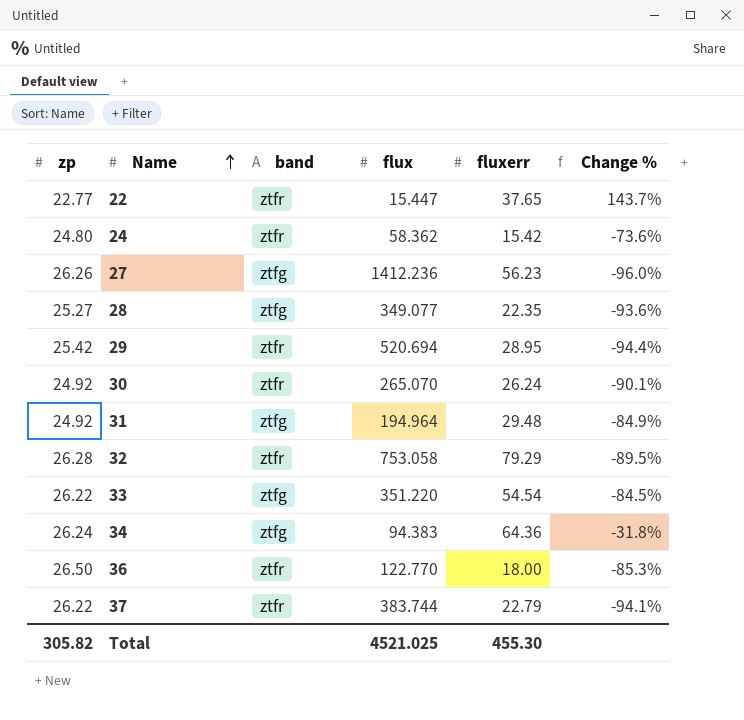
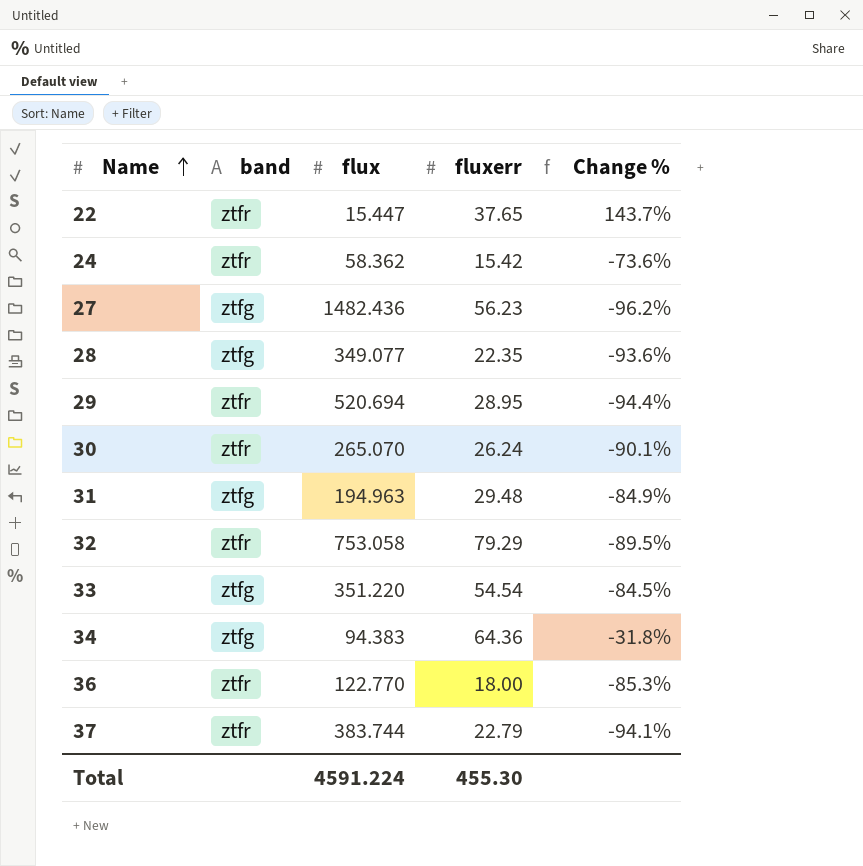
column zp | position: 1 -> none
27 | flux: 1412.236 -> 1482.436
27 | Change %: -96.0% -> -96.2%
31 | flux: 194.964 -> 194.963
Total | flux: 4521.025 -> 4591.224

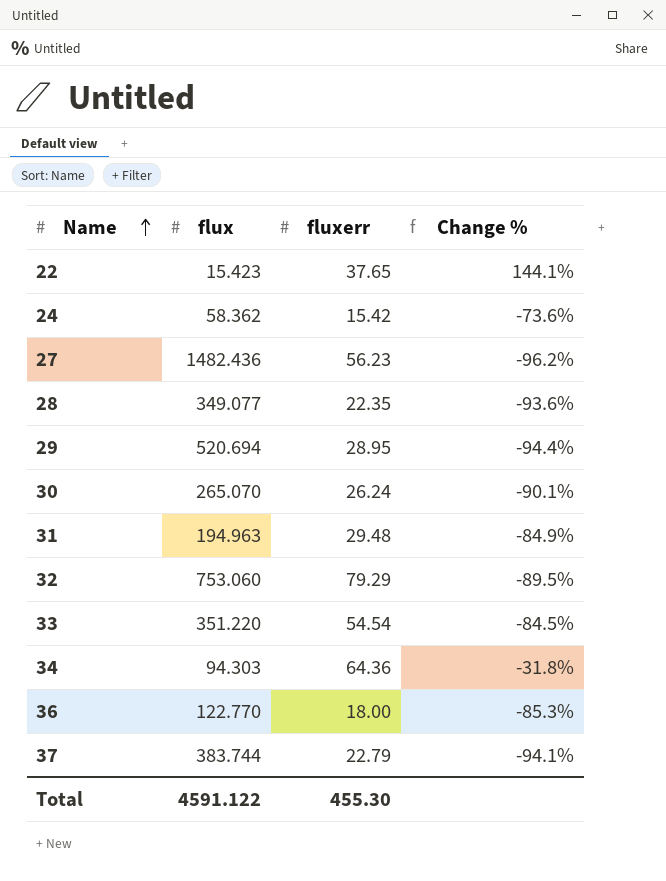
column band | position: 2 -> none
22 | flux: 15.447 -> 15.423
22 | Change %: 143.7% -> 144.1%
32 | flux: 753.058 -> 753.060
34 | flux: 94.383 -> 94.303
Total | flux: 4591.224 -> 4591.122

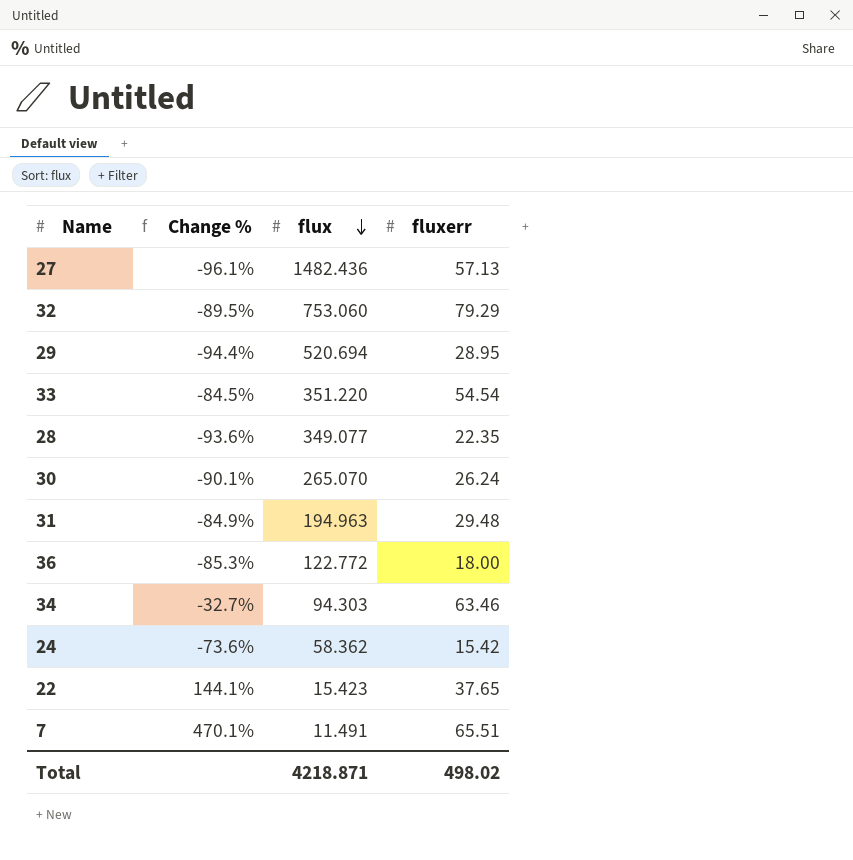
row order: Name ascending -> flux descending
column Change % | position: 4 -> 2
row 37: 383.744 | 22.79 | -94.1% -> none
27 | Change %: -96.2% -> -96.1%
27 | fluxerr: 56.23 -> 57.13
36 | flux: 122.770 -> 122.772
34 | Change %: -31.8% -> -32.7%
34 | fluxerr: 64.36 -> 63.46
row 7: none -> 470.1% | 11.491 | 65.51
Total | flux: 4591.122 -> 4218.871
Total | fluxerr: 455.30 -> 498.02

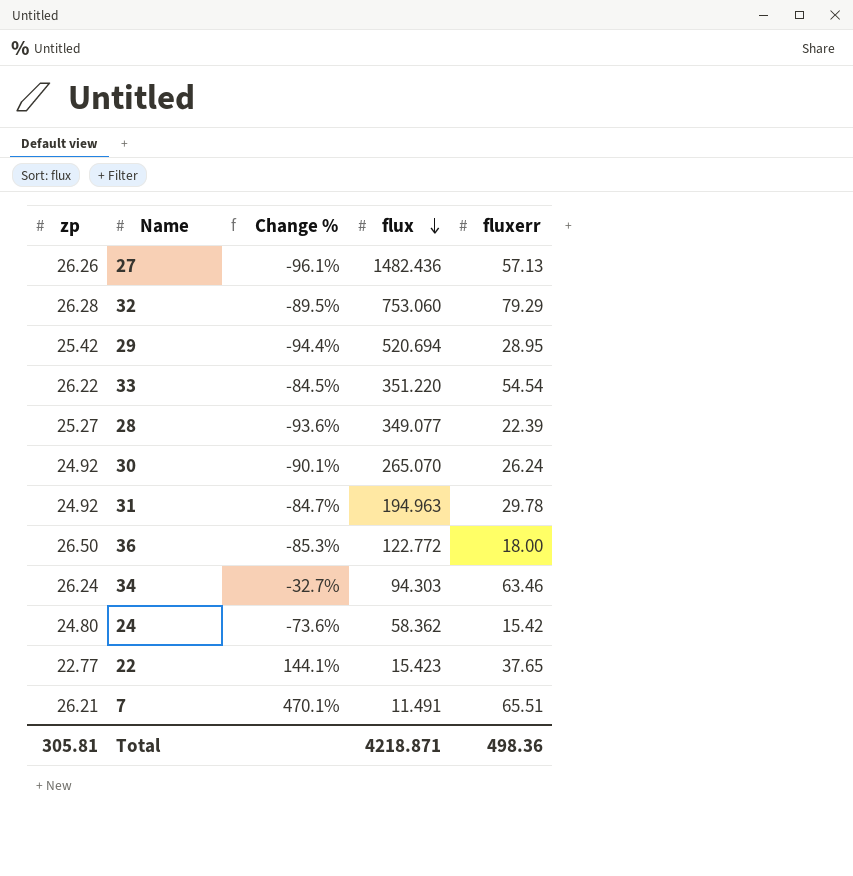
column zp | position: none -> 1
28 | fluxerr: 22.35 -> 22.39
31 | Change %: -84.9% -> -84.7%
31 | fluxerr: 29.48 -> 29.78
Total | fluxerr: 498.02 -> 498.36

